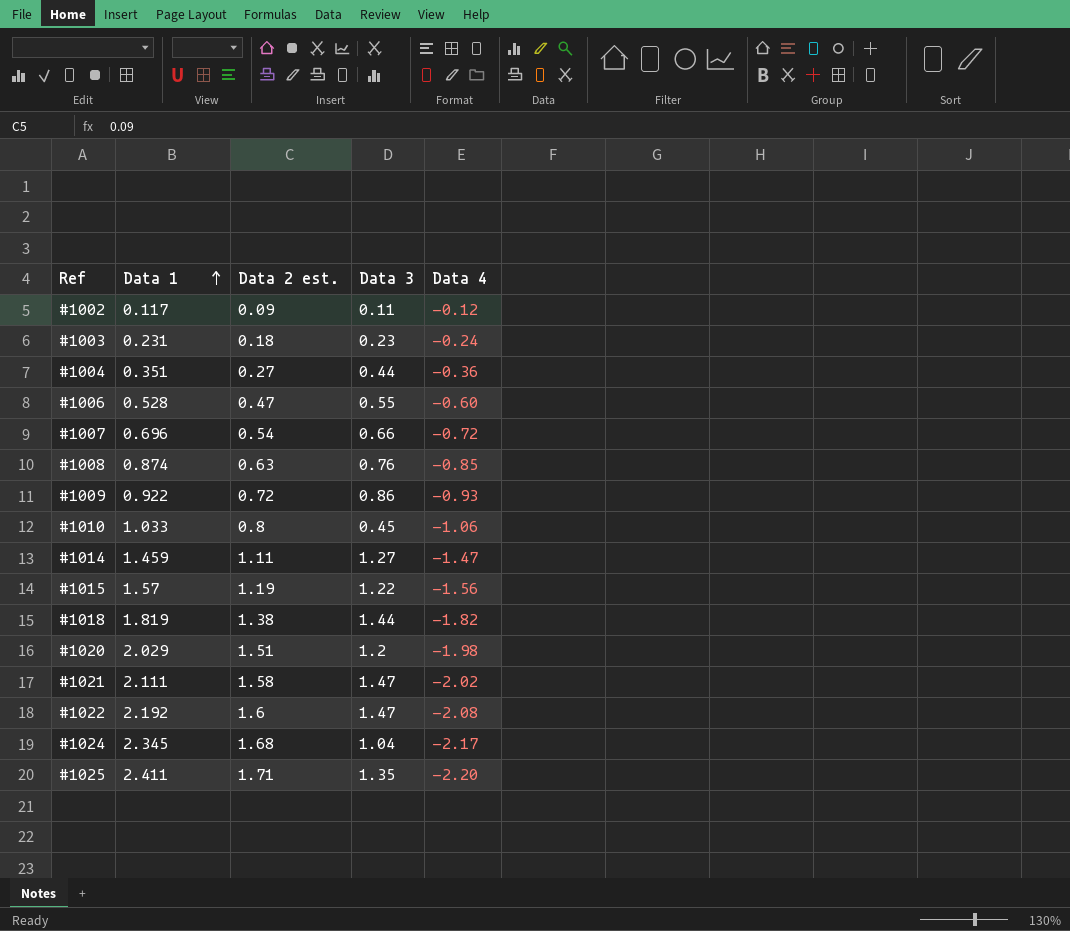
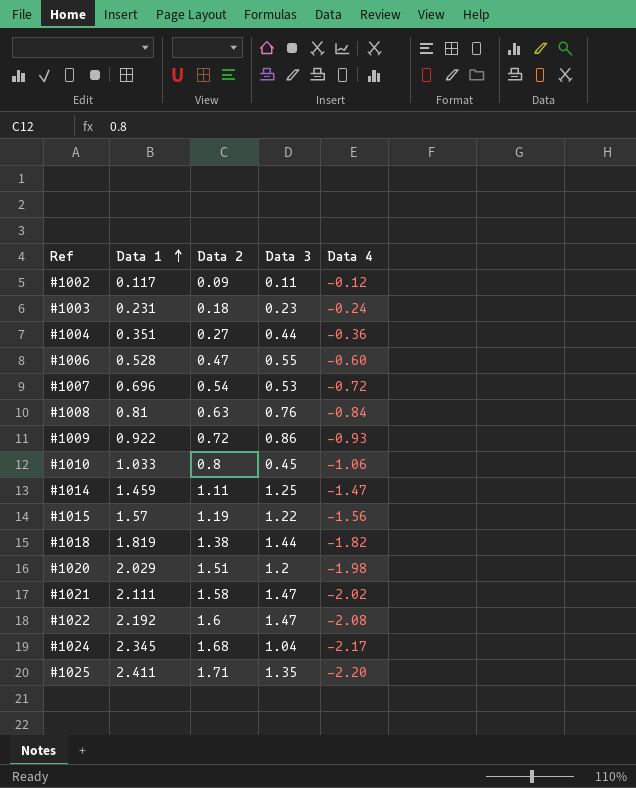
column name: Data 2 est. -> Data 2
#1007 | Data 3: 0.66 -> 0.53
#1008 | Data 1: 0.874 -> 0.81
#1008 | Data 4: -0.85 -> -0.84
#1014 | Data 3: 1.27 -> 1.25

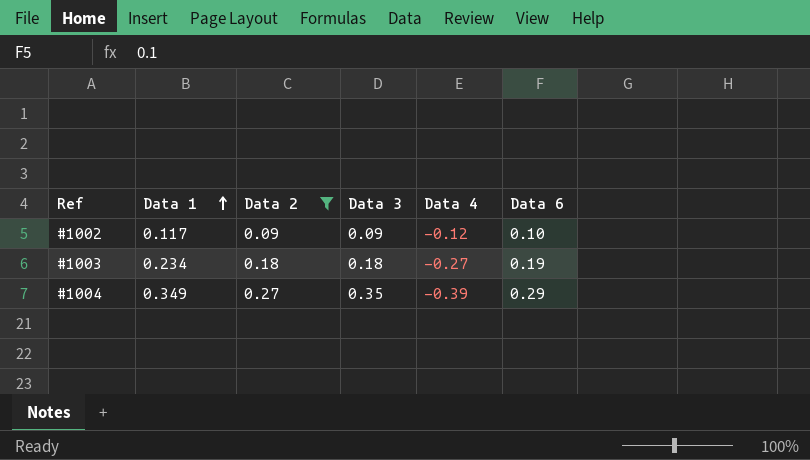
filter: none -> Data 2 <= 0.27
column Data 6 | position: none -> 6
#1002 | Data 3: 0.11 -> 0.09
#1003 | Data 1: 0.231 -> 0.234
#1003 | Data 3: 0.23 -> 0.18
#1003 | Data 4: -0.24 -> -0.27
#1004 | Data 1: 0.351 -> 0.349
#1004 | Data 3: 0.44 -> 0.35
#1004 | Data 4: -0.36 -> -0.39

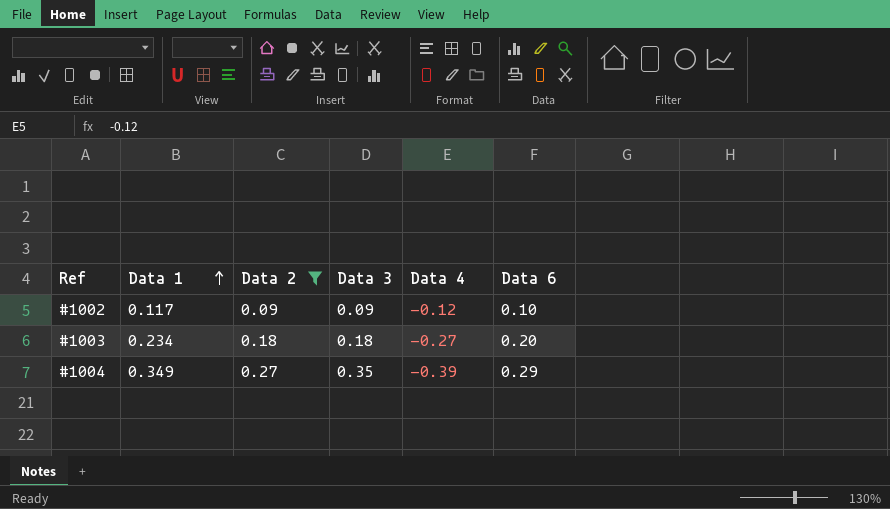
#1003 | Data 6: 0.19 -> 0.20

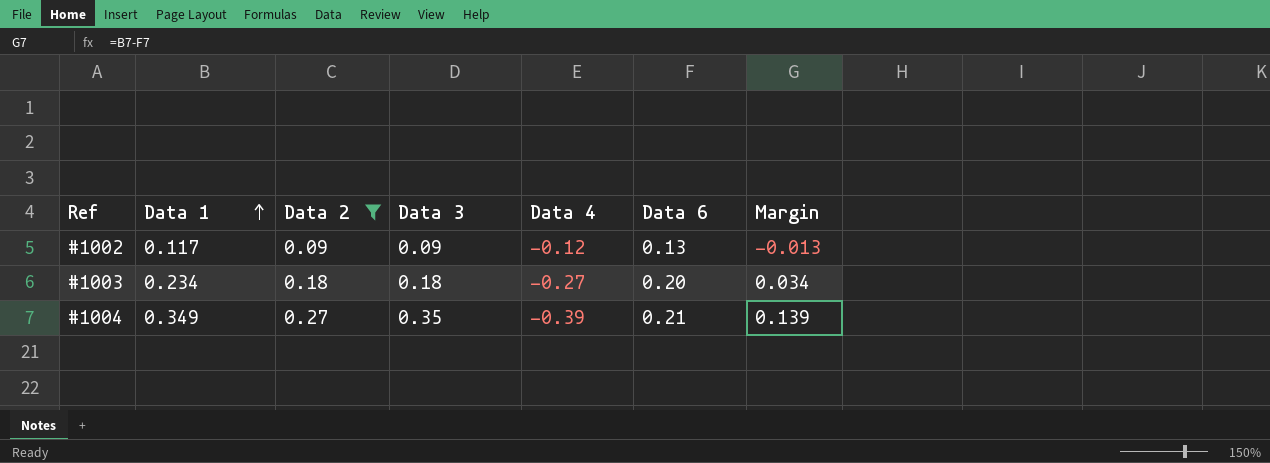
column Margin | formula: none -> [Data 1] - [Data 6]
#1002 | Data 6: 0.10 -> 0.13
#1004 | Data 6: 0.29 -> 0.21

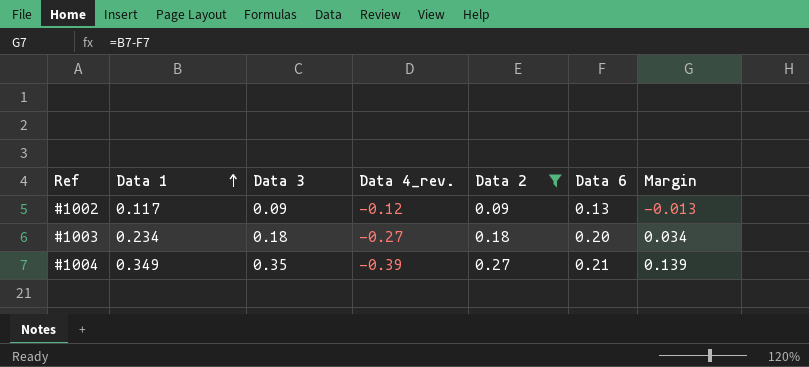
column name: Data 4 -> Data 4_rev.
column Data 2 | position: 3 -> 5

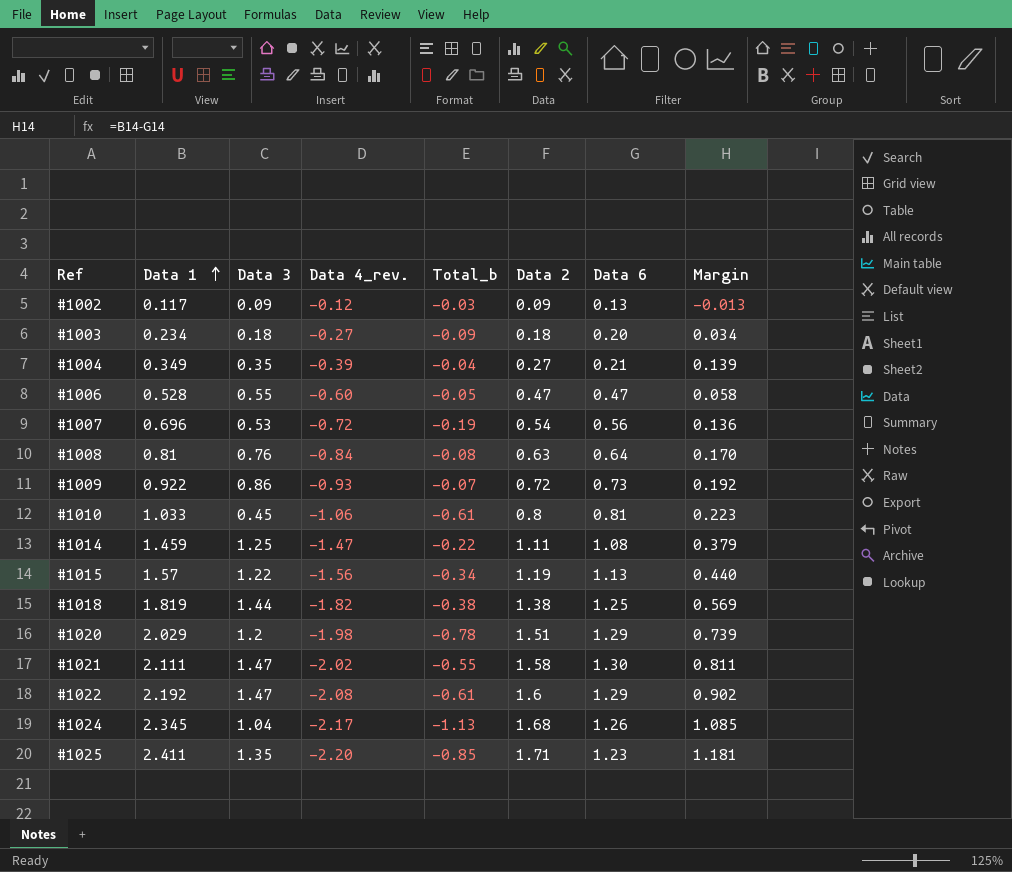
filter: Data 2 <= 0.27 -> none
column Total_b | formula: none -> [Data 3] + [Data 4_rev.]

